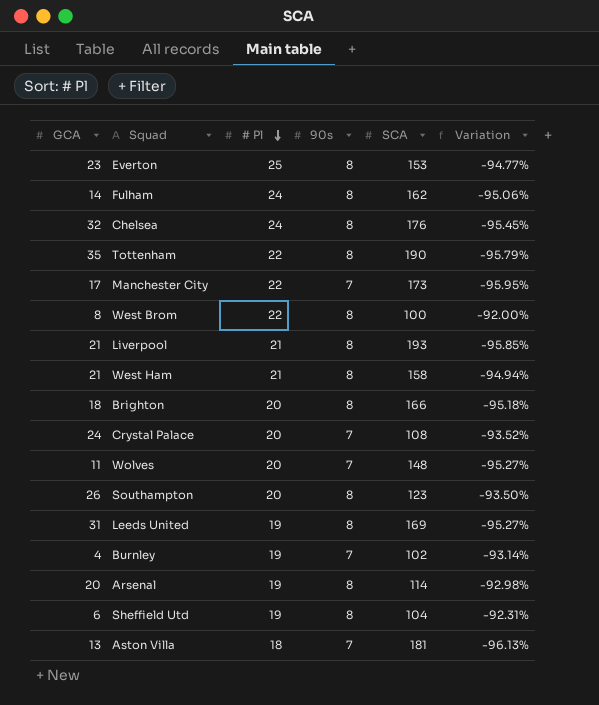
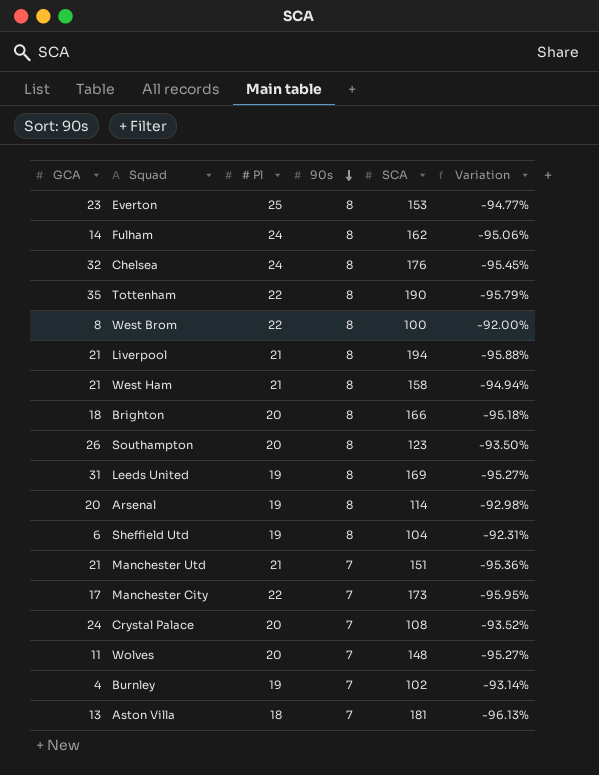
row order: # Pl descending -> 90s descending
Liverpool | SCA: 193 -> 194
Liverpool | Variation: -95.85% -> -95.88%
row Manchester Utd: none -> 21 | 21 | 7 | 151 | -95.36%

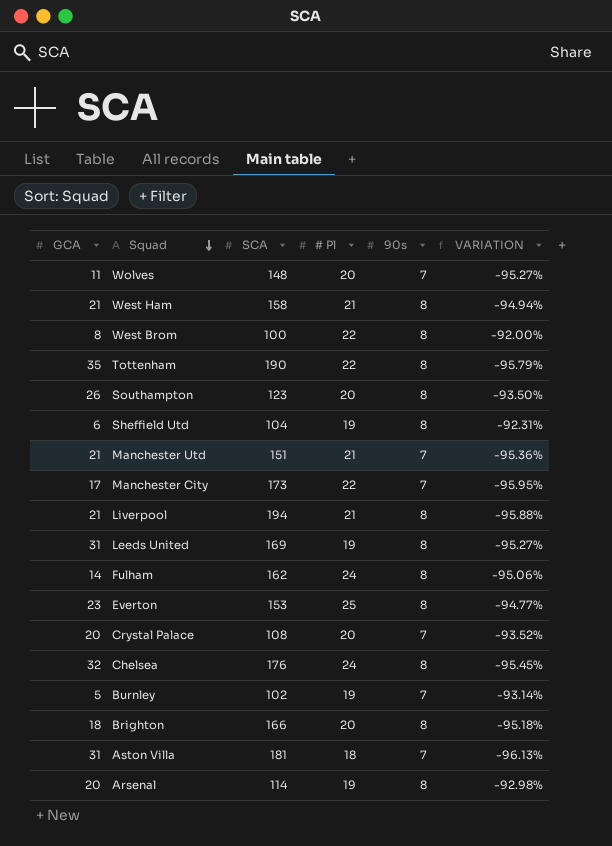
row order: 90s descending -> Squad descending
column SCA | position: 5 -> 3
column name: Variation -> VARIATION
Crystal Palace | GCA: 24 -> 20
Burnley | GCA: 4 -> 5
Aston Villa | GCA: 13 -> 31

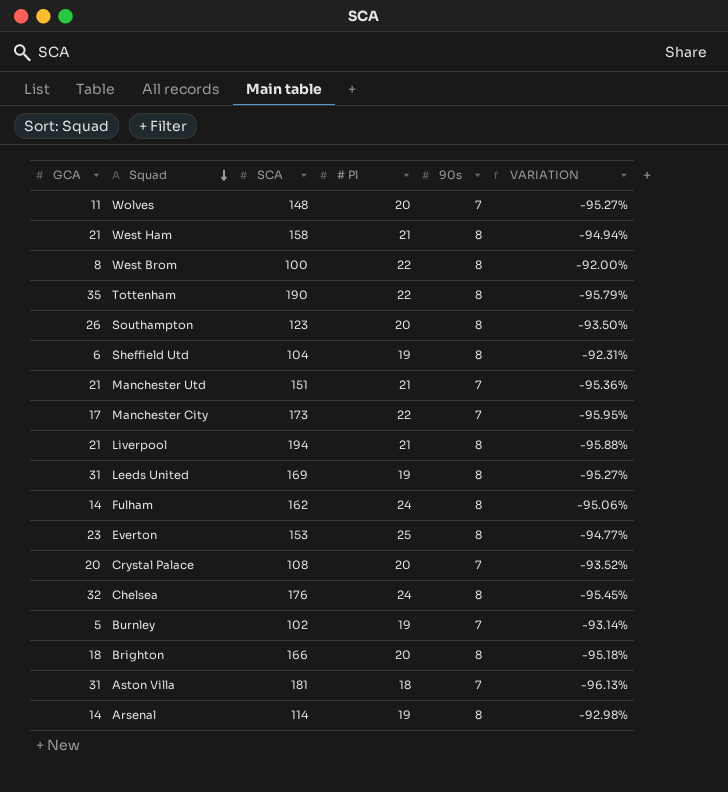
Arsenal | GCA: 20 -> 14

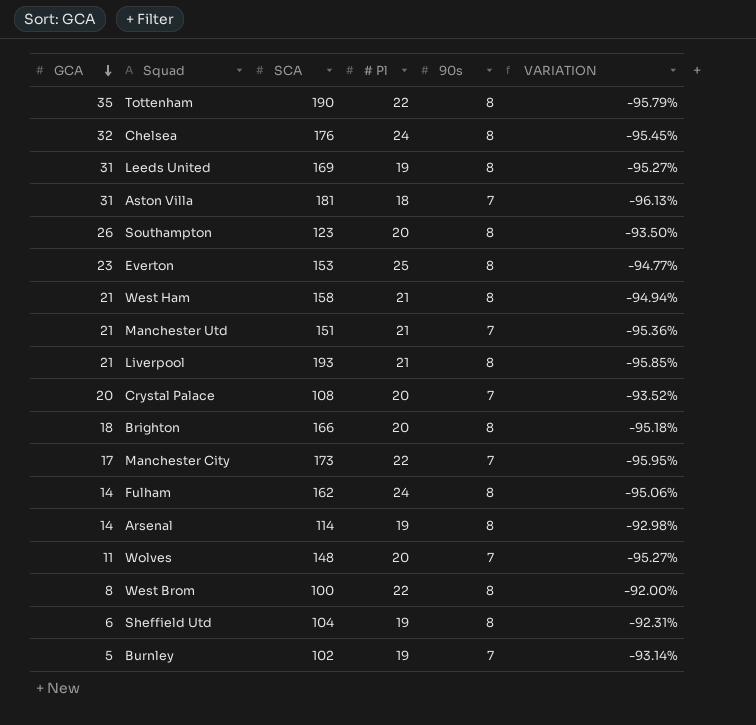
row order: Squad descending -> GCA descending
Liverpool | SCA: 194 -> 193
Liverpool | VARIATION: -95.88% -> -95.85%

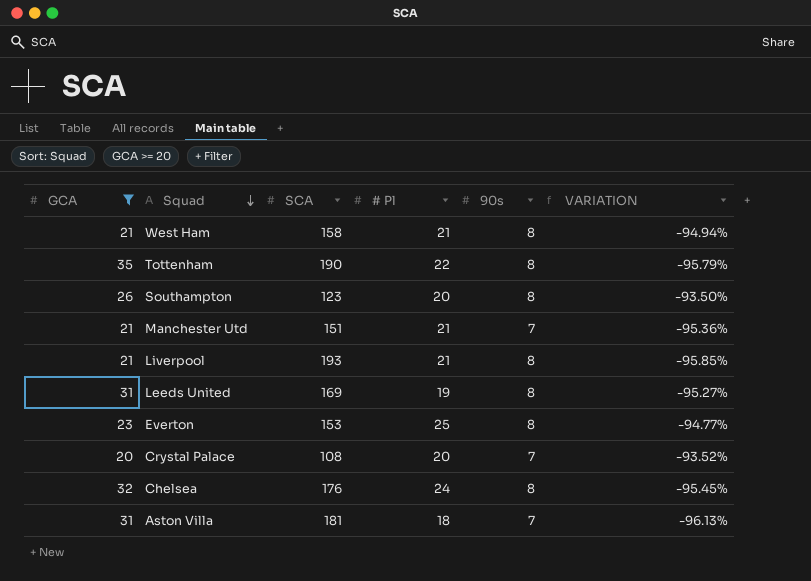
filter: none -> GCA >= 20
row order: GCA descending -> Squad descending

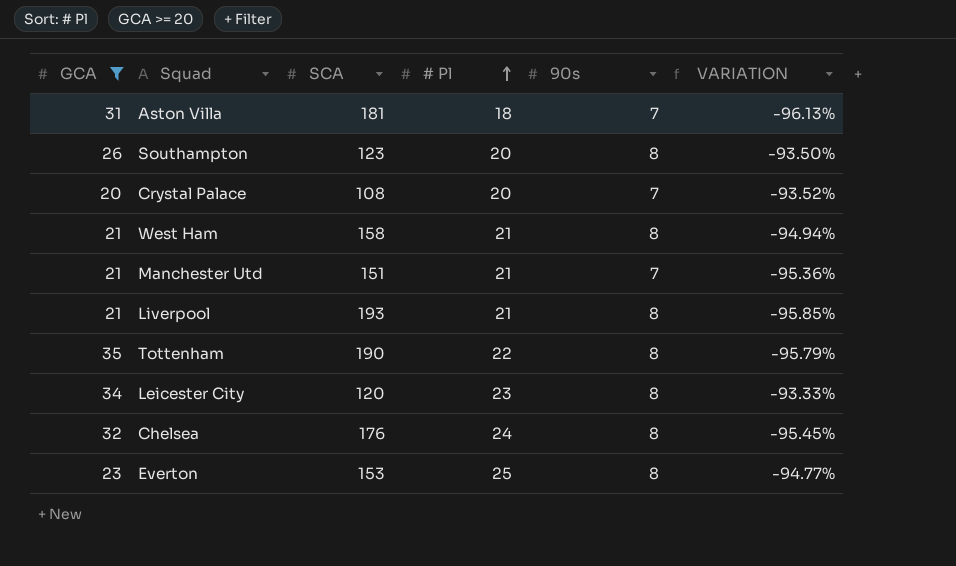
row order: Squad descending -> # Pl ascending
row Leeds United: 31 | 169 | 19 | 8 | -95.27% -> none
row Leicester City: none -> 34 | 120 | 23 | 8 | -93.33%

